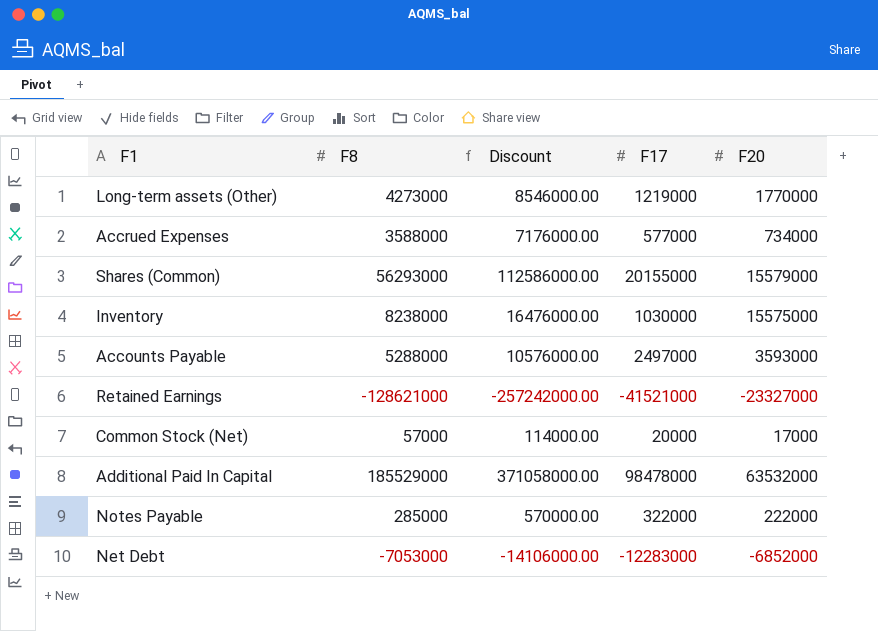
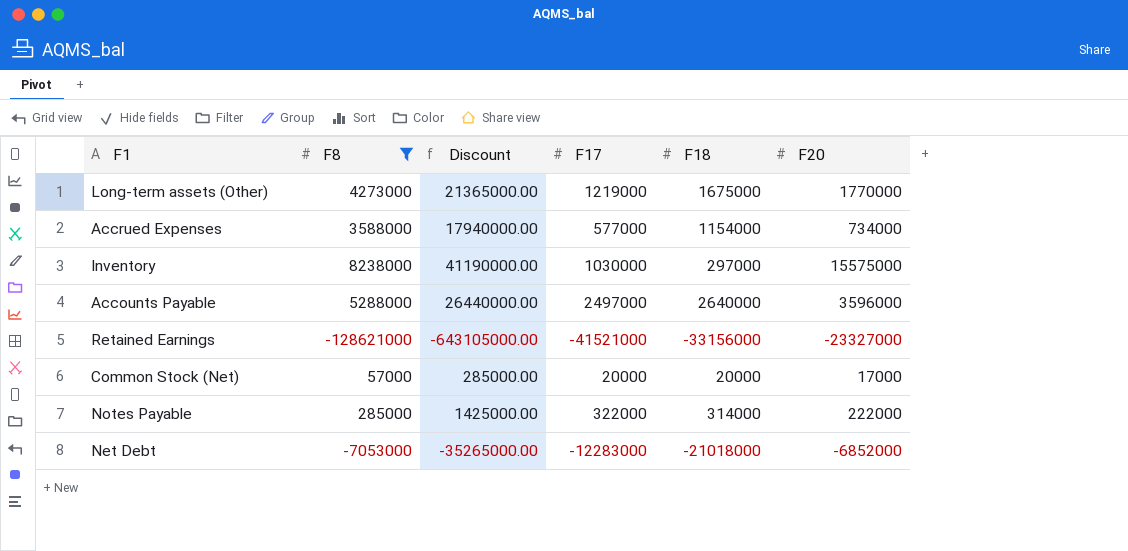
filter: none -> F8 <= 8238000
column Discount | formula: [F8] * 2 -> [F8] * 5
column F18 | position: none -> 5
Accounts Payable | F20: 3593000 -> 3596000

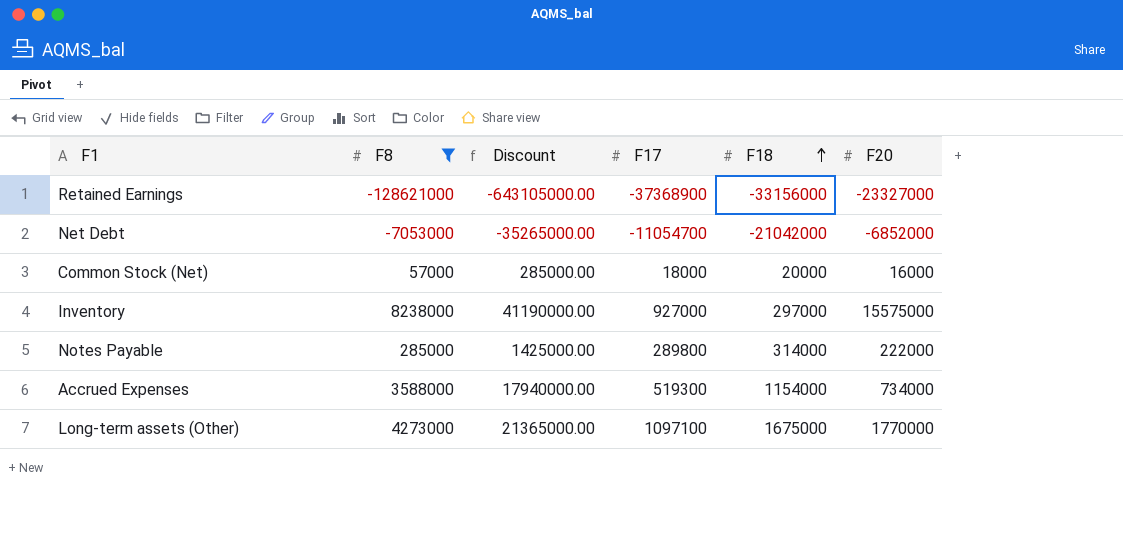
row order: none -> F18 ascending
row Accounts Payable: 5288000 | 26440000.00 | 2497000 | 2640000 | 3596000 -> none
Retained Earnings | F17: -41521000 -> -37368900
Net Debt | F17: -12283000 -> -11054700
Net Debt | F18: -21018000 -> -21042000
Common Stock (Net) | F17: 20000 -> 18000
Common Stock (Net) | F20: 17000 -> 16000
Inventory | F17: 1030000 -> 927000
Notes Payable | F17: 322000 -> 289800
Accrued Expenses | F17: 577000 -> 519300
Long-term assets (Other) | F17: 1219000 -> 1097100

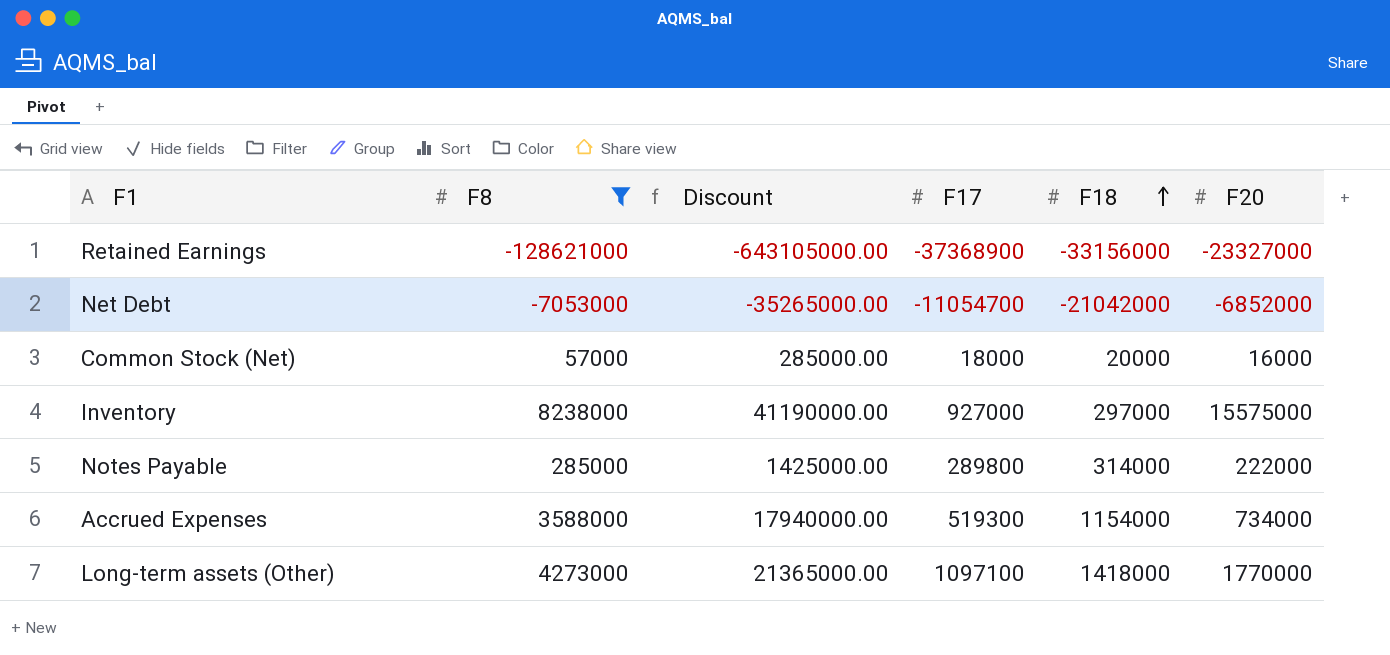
Long-term assets (Other) | F18: 1675000 -> 1418000

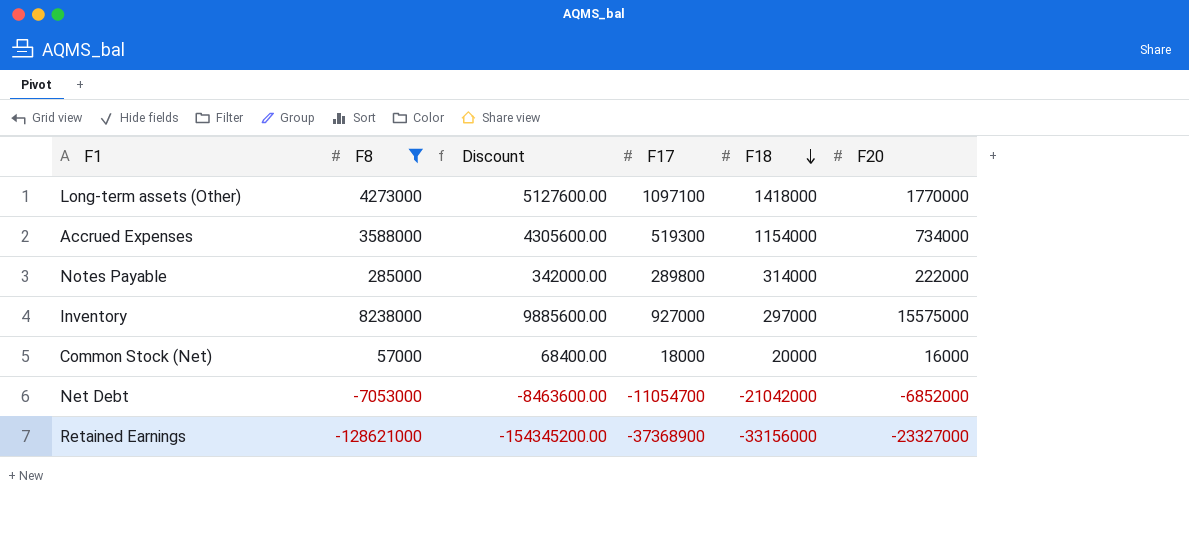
row order: F18 ascending -> F18 descending
column Discount | formula: [F8] * 5 -> [F8] * 1.2

